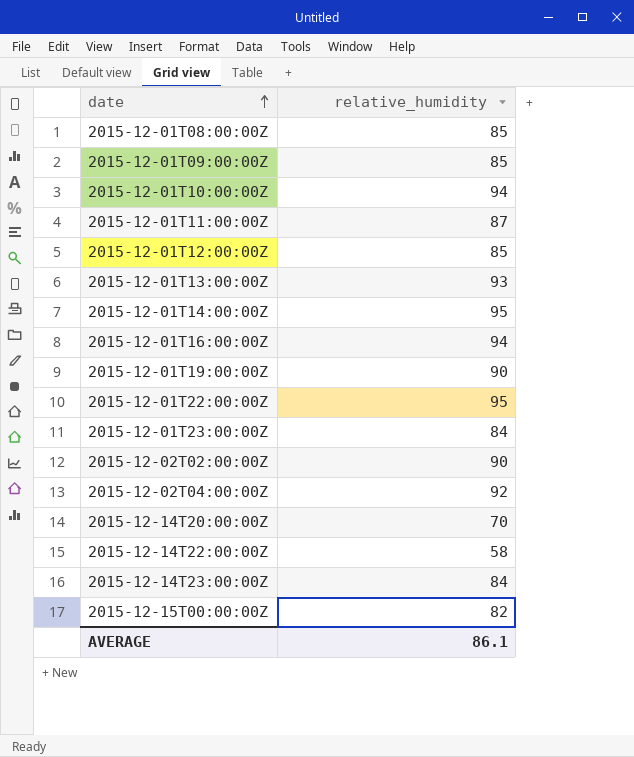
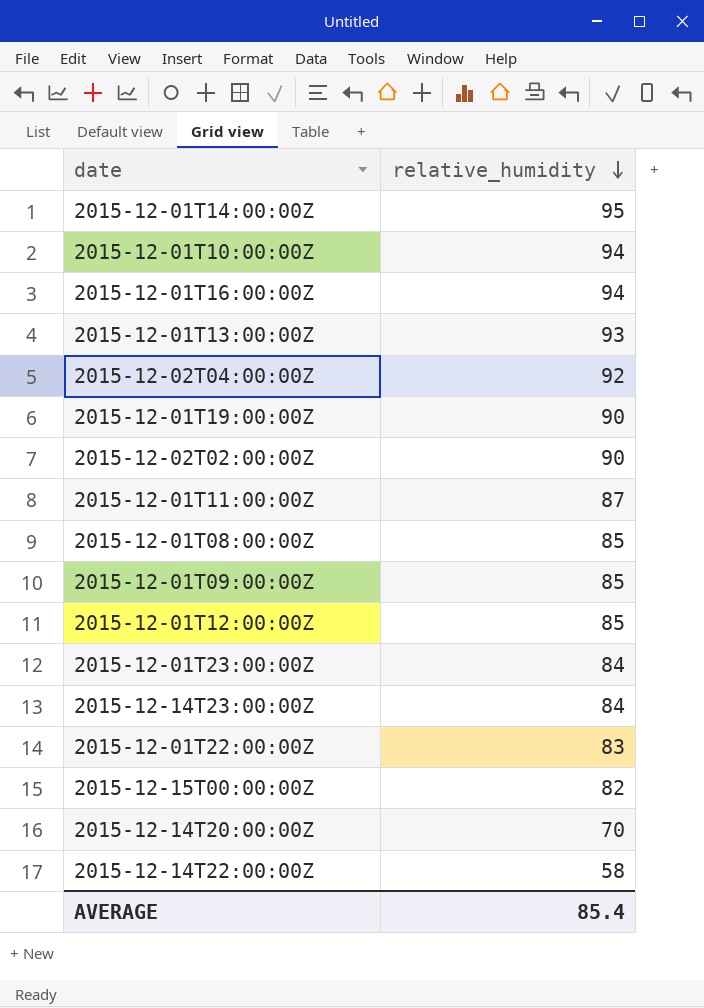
row order: date ascending -> relative_humidity descending
2015-12-01T22:00:00Z | relative_humidity: 95 -> 83
AVERAGE | relative_humidity: 86.1 -> 85.4

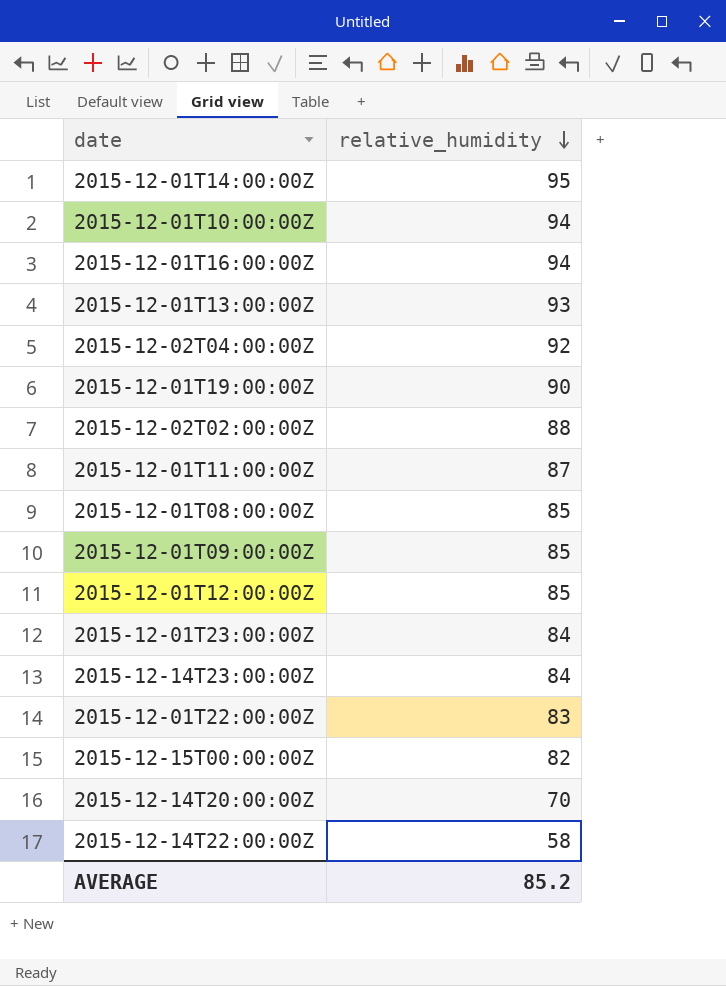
2015-12-02T02:00:00Z | relative_humidity: 90 -> 88
AVERAGE | relative_humidity: 85.4 -> 85.2

